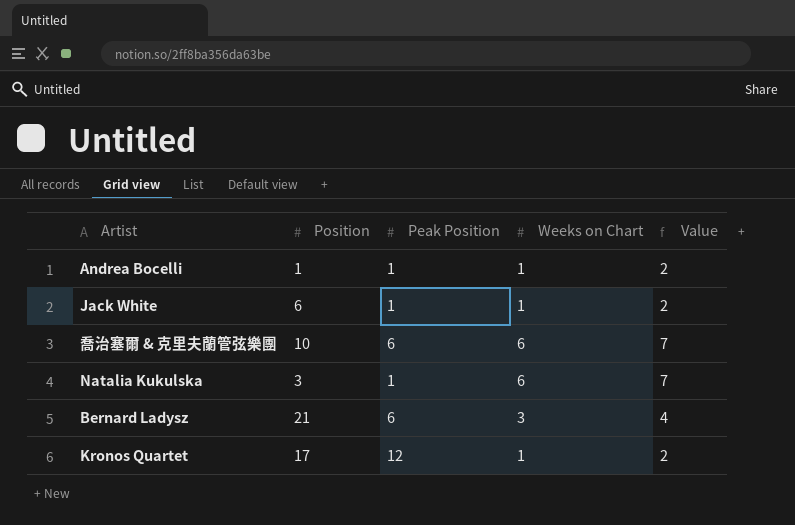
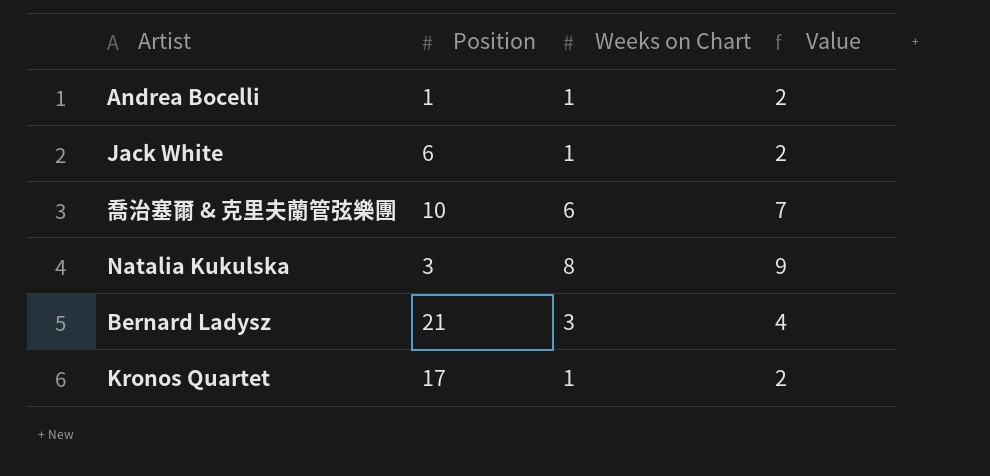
column Peak Position | position: 3 -> none
Natalia Kukulska | Weeks on Chart: 6 -> 8
Natalia Kukulska | Value: 7 -> 9

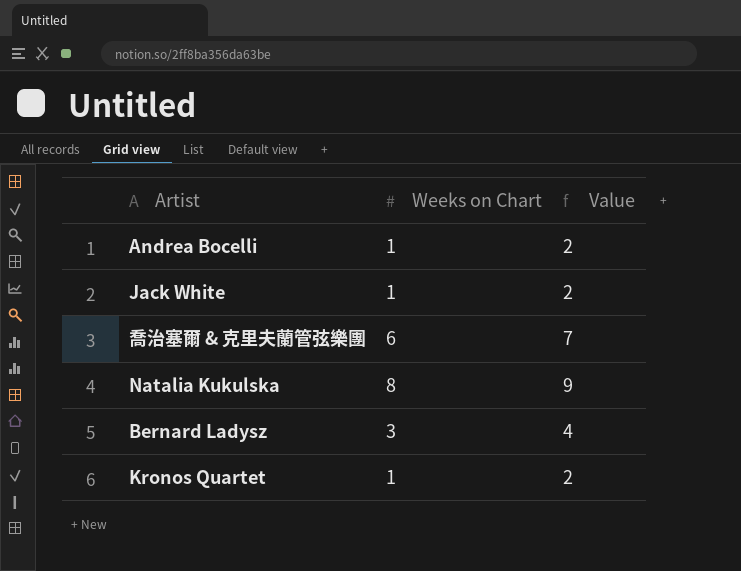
column Position | position: 2 -> none

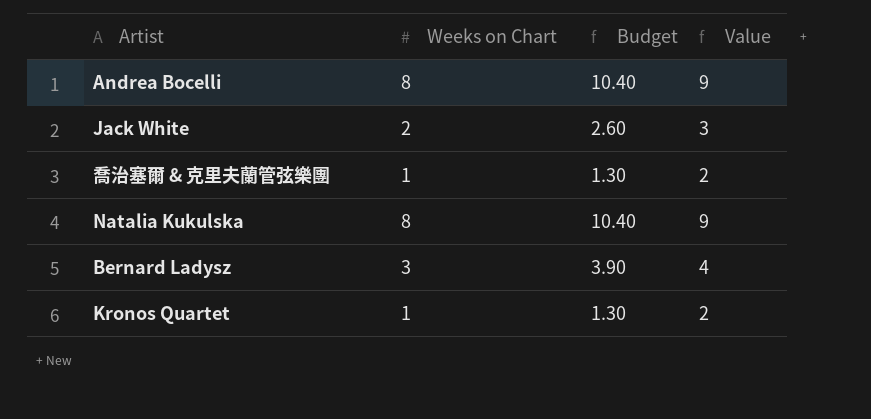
column Budget | formula: none -> [Weeks on Chart] * 1.3
Andrea Bocelli | Weeks on Chart: 1 -> 8
Andrea Bocelli | Value: 2 -> 9
Jack White | Weeks on Chart: 1 -> 2
Jack White | Value: 2 -> 3
喬治塞爾 & 克里夫蘭管弦樂團 | Weeks on Chart: 6 -> 1
喬治塞爾 & 克里夫蘭管弦樂團 | Value: 7 -> 2

